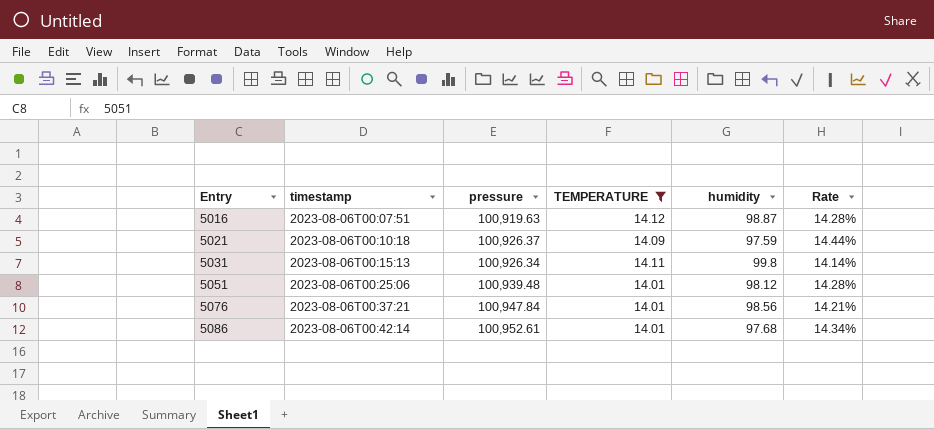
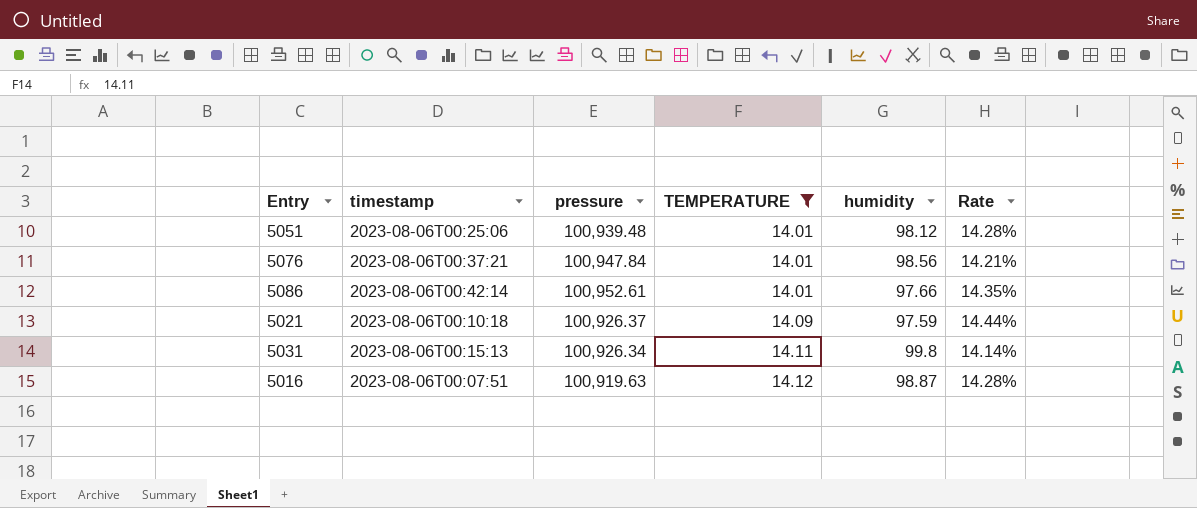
row order: Entry ascending -> TEMPERATURE ascending
5086 | humidity: 97.68 -> 97.66
5086 | Rate: 14.34% -> 14.35%

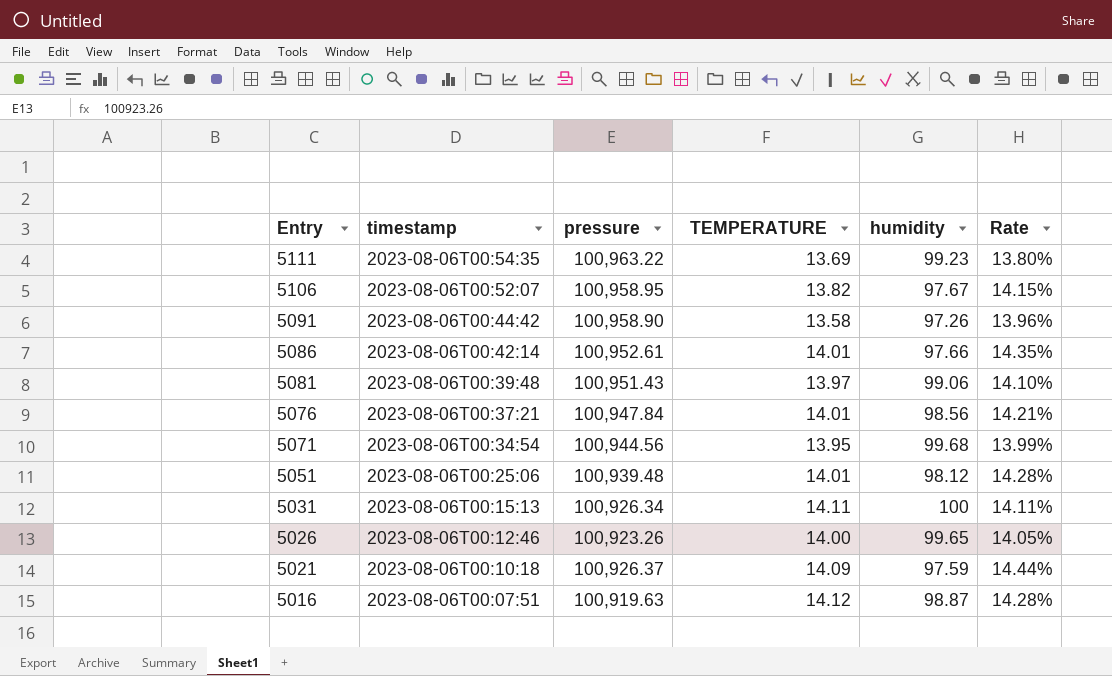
filter: TEMPERATURE >= 14.01 -> none
row order: TEMPERATURE ascending -> Entry descending
5031 | humidity: 99.8 -> 100
5031 | Rate: 14.14% -> 14.11%

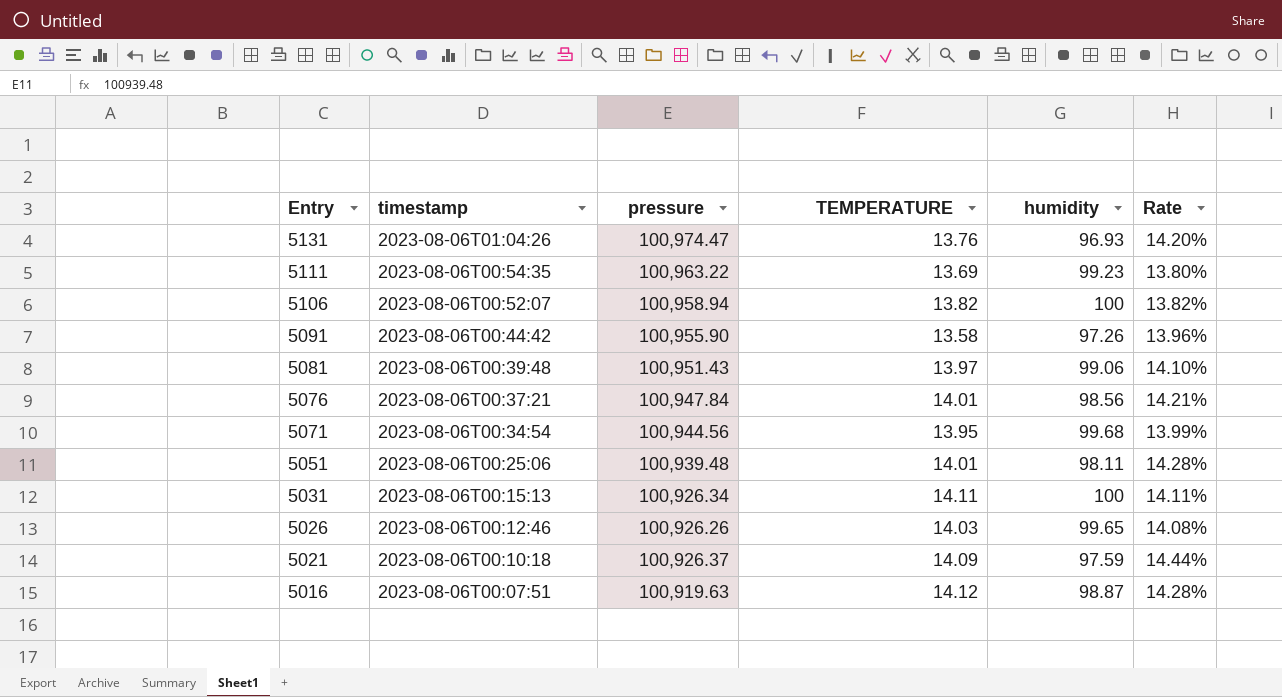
row 5086: 2023-08-06T00:42:14 | 100,952.61 | 14.01 | 97.66 | 14.35% -> none
row 5131: none -> 2023-08-06T01:04:26 | 100,974.47 | 13.76 | 96.93 | 14.20%
5106 | pressure: 100,958.95 -> 100,958.94
5106 | humidity: 97.67 -> 100
5106 | Rate: 14.15% -> 13.82%
5091 | pressure: 100,958.90 -> 100,955.90
5051 | humidity: 98.12 -> 98.11
5026 | pressure: 100,923.26 -> 100,926.26
5026 | TEMPERATURE: 14.00 -> 14.03
5026 | Rate: 14.05% -> 14.08%

